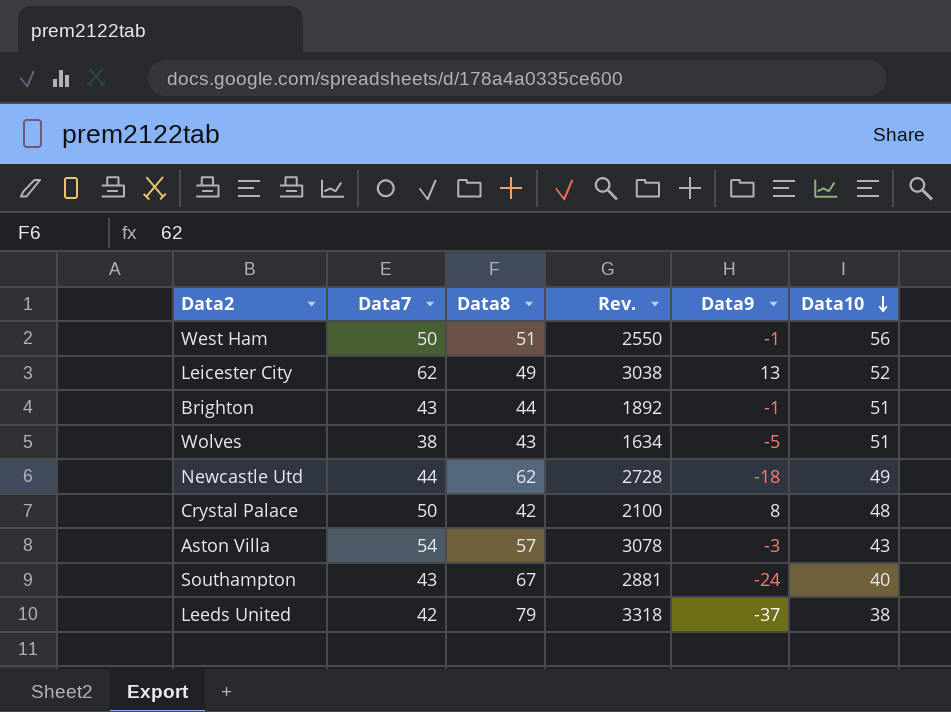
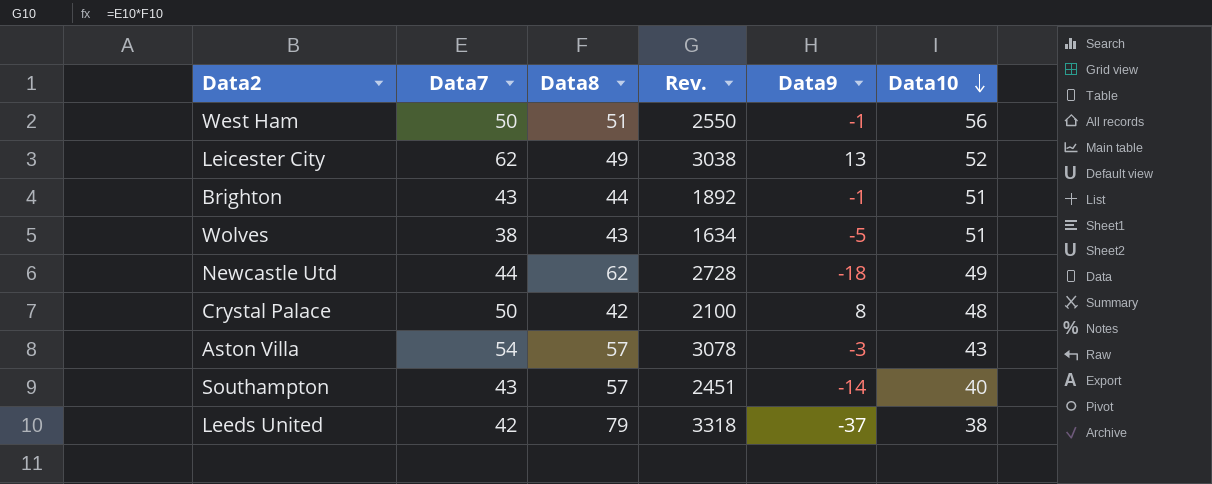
Southampton | Data8: 67 -> 57
Southampton | Rev.: 2881 -> 2451
Southampton | Data9: -24 -> -14

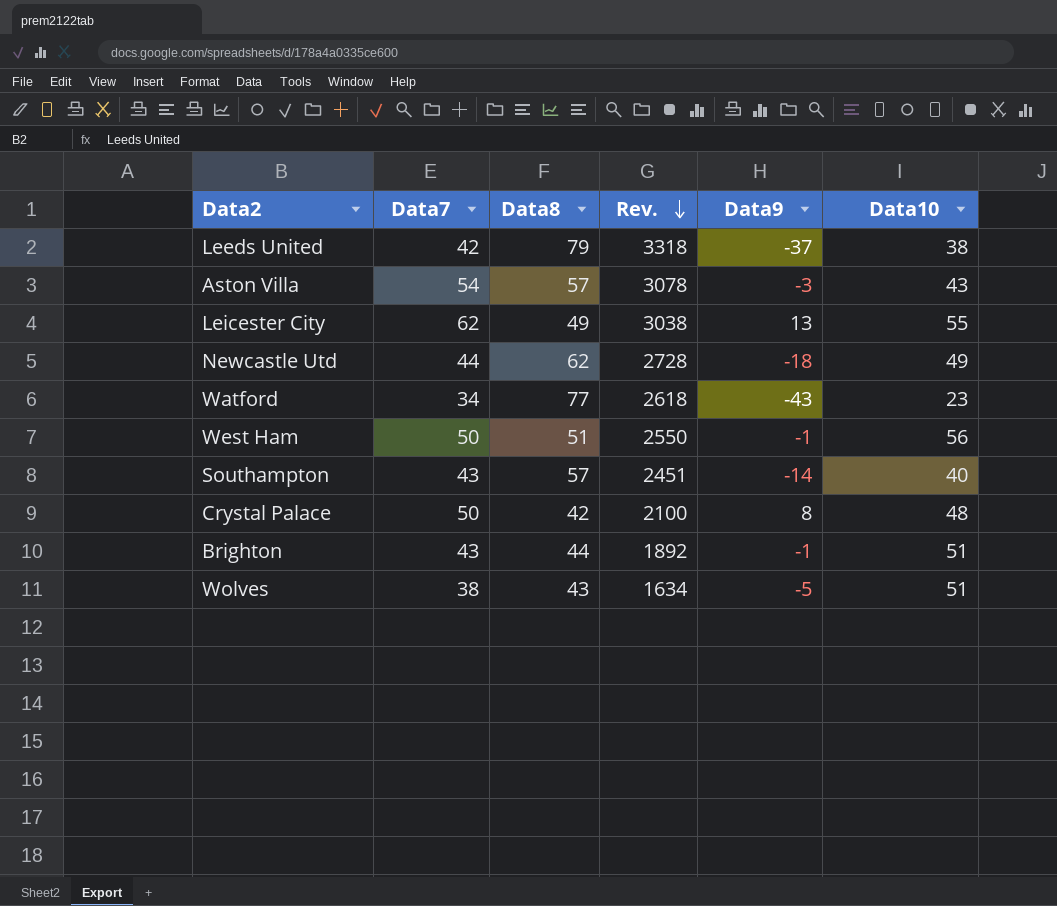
row order: Data10 descending -> Rev. descending
Leicester City | Data10: 52 -> 55
row Watford: none -> 34 | 77 | 2618 | -43 | 23

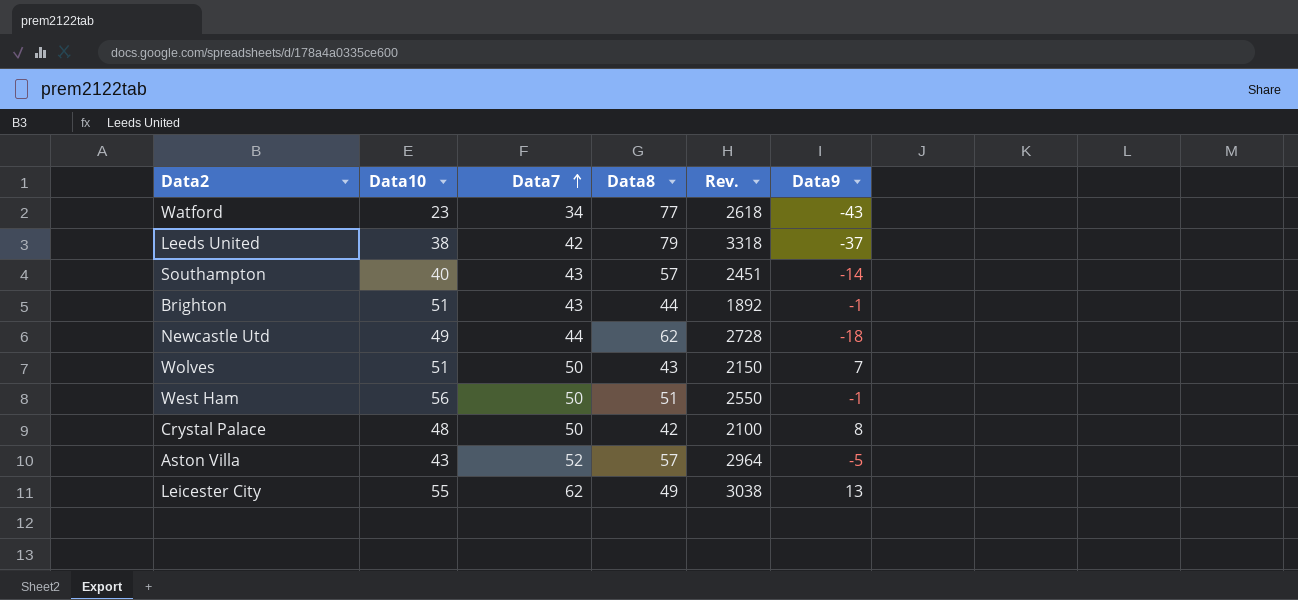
row order: Rev. descending -> Data7 ascending
column Data10 | position: 6 -> 2
Wolves | Data7: 38 -> 50
Wolves | Rev.: 1634 -> 2150
Wolves | Data9: -5 -> 7
Aston Villa | Data7: 54 -> 52
Aston Villa | Rev.: 3078 -> 2964
Aston Villa | Data9: -3 -> -5

